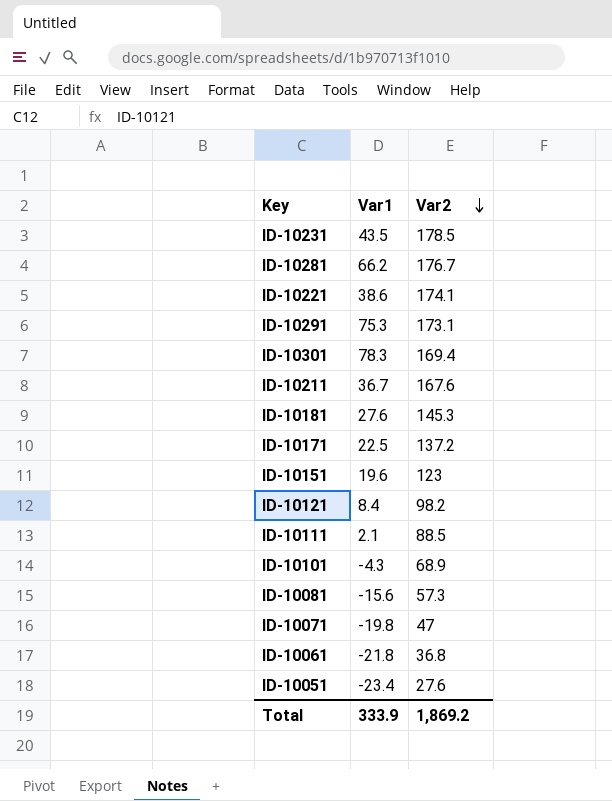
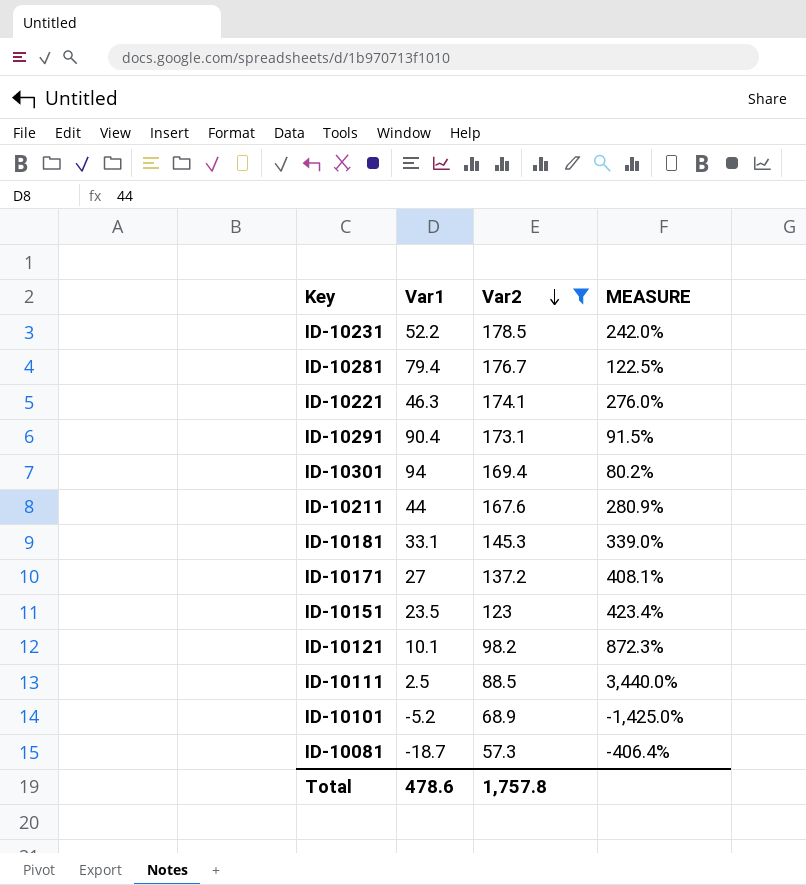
filter: none -> Var2 >= 57.3
column MEASURE | formula: none -> ([Var2] - [Var1]) / [Var1]
ID-10231 | Var1: 43.5 -> 52.2
ID-10281 | Var1: 66.2 -> 79.4
ID-10221 | Var1: 38.6 -> 46.3
ID-10291 | Var1: 75.3 -> 90.4
ID-10301 | Var1: 78.3 -> 94
ID-10211 | Var1: 36.7 -> 44
ID-10181 | Var1: 27.6 -> 33.1
ID-10171 | Var1: 22.5 -> 27
ID-10151 | Var1: 19.6 -> 23.5
ID-10121 | Var1: 8.4 -> 10.1
ID-10111 | Var1: 2.1 -> 2.5
ID-10101 | Var1: -4.3 -> -5.2
ID-10081 | Var1: -15.6 -> -18.7
Total | Var1: 333.9 -> 478.6
Total | Var2: 1,869.2 -> 1,757.8

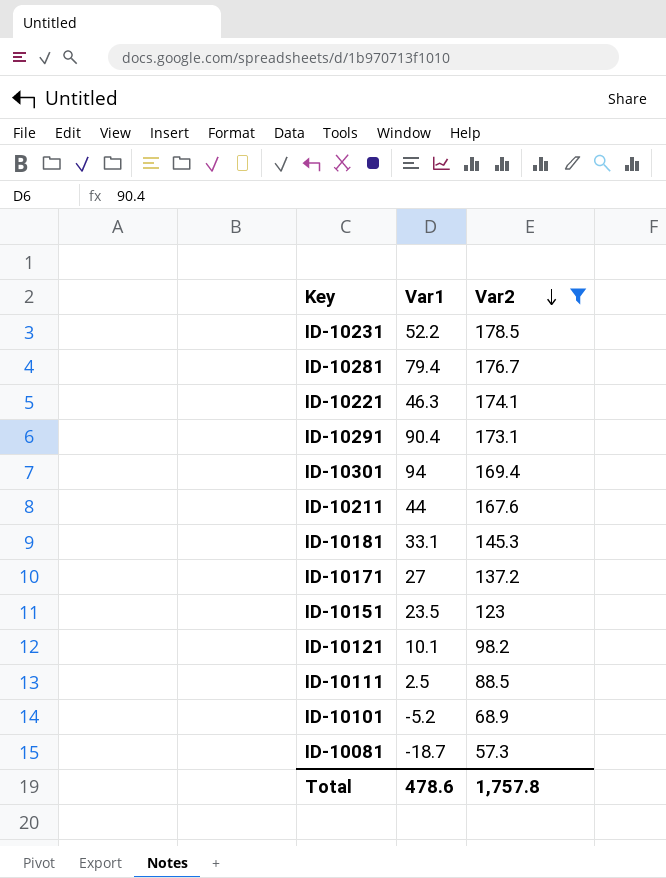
column MEASURE | formula: ([Var2] - [Var1]) / [Var1] -> none

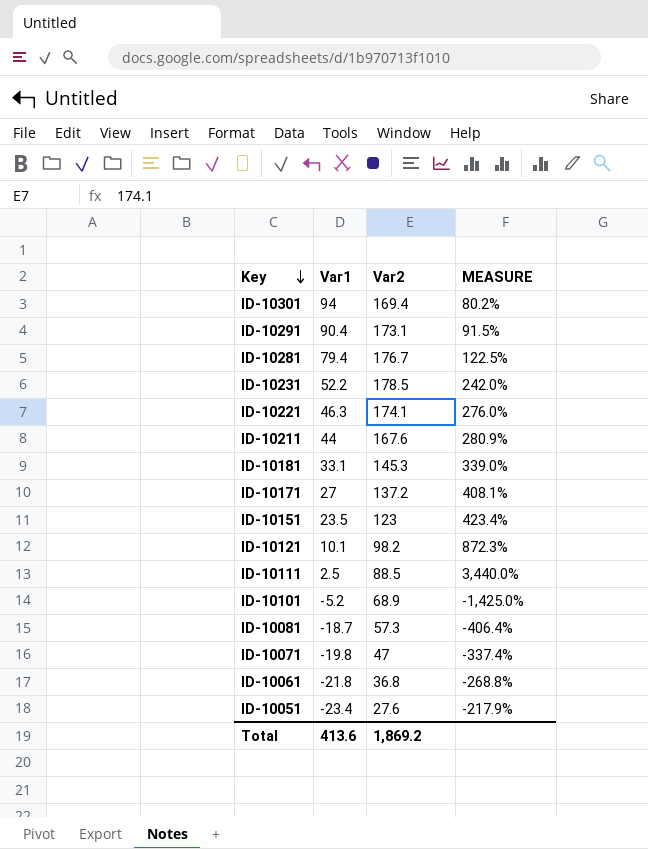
filter: Var2 >= 57.3 -> none
row order: Var2 descending -> Key descending
column MEASURE | formula: none -> ([Var2] - [Var1]) / [Var1]
Total | Var1: 478.6 -> 413.6
Total | Var2: 1,757.8 -> 1,869.2

